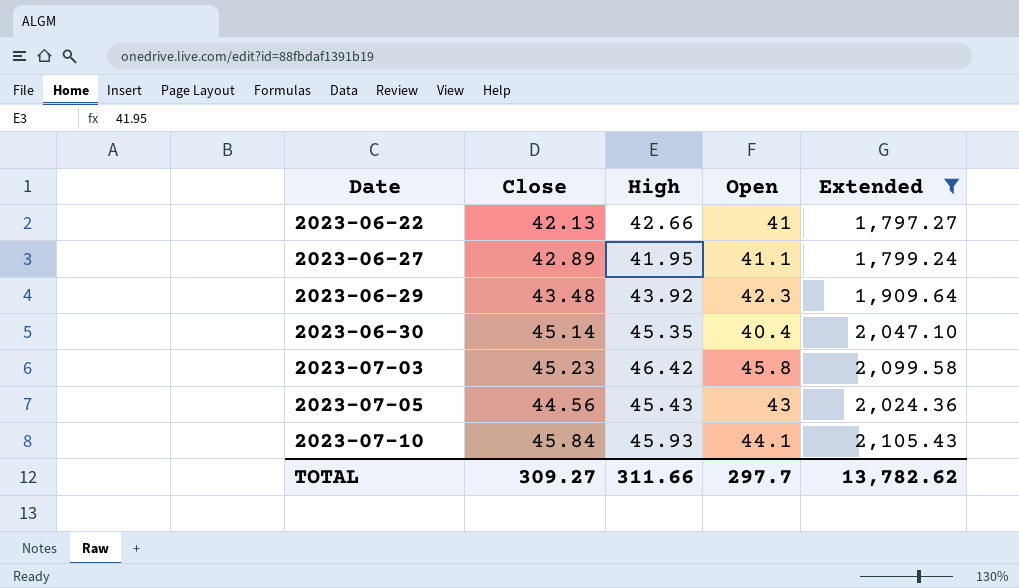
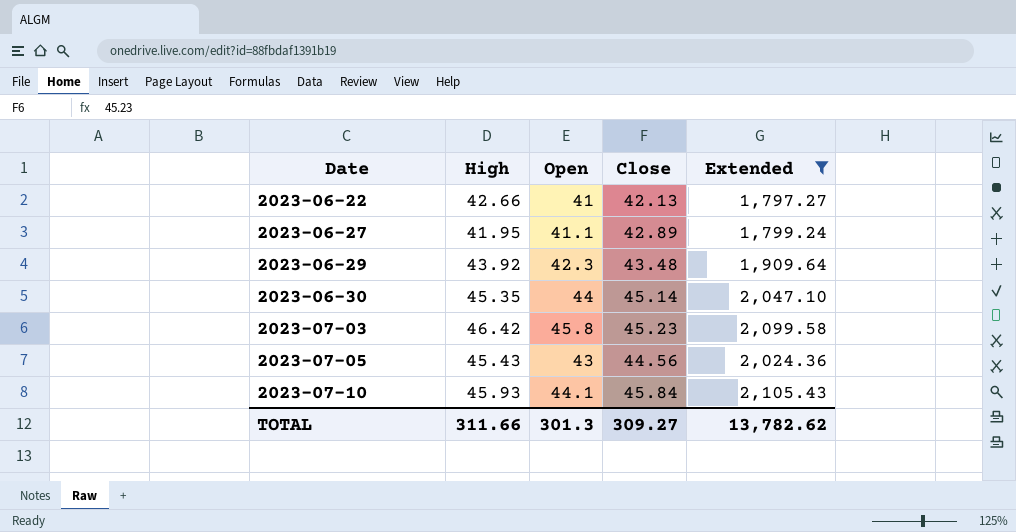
column Close | position: 2 -> 4
2023-06-30 | Open: 40.4 -> 44
TOTAL | Open: 297.7 -> 301.3

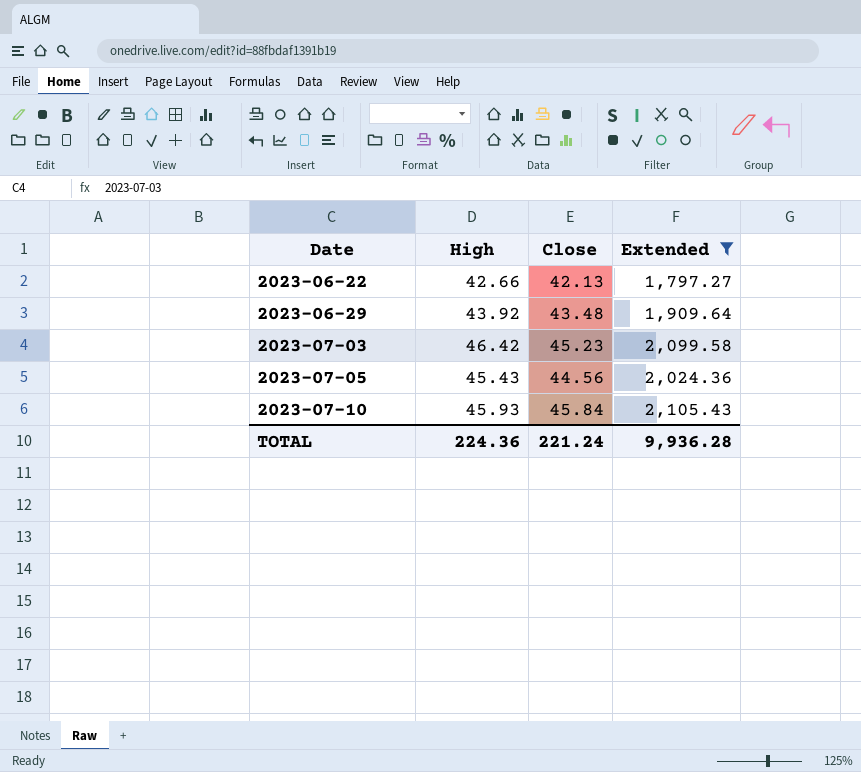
column Open | position: 3 -> none
row 2023-06-27: 41.95 | 41.1 | 42.89 | 1,799.24 -> none
row 2023-06-30: 45.35 | 44 | 45.14 | 2,047.10 -> none
TOTAL | High: 311.66 -> 224.36
TOTAL | Close: 309.27 -> 221.24
TOTAL | Extended: 13,782.62 -> 9,936.28

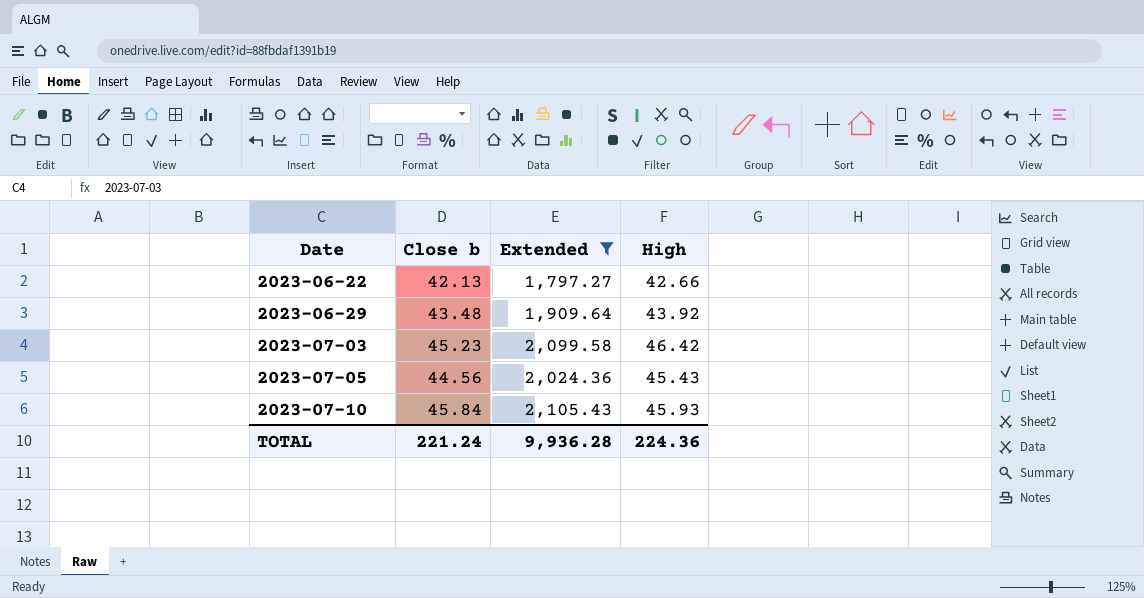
column name: Close -> Close b
column High | position: 2 -> 4

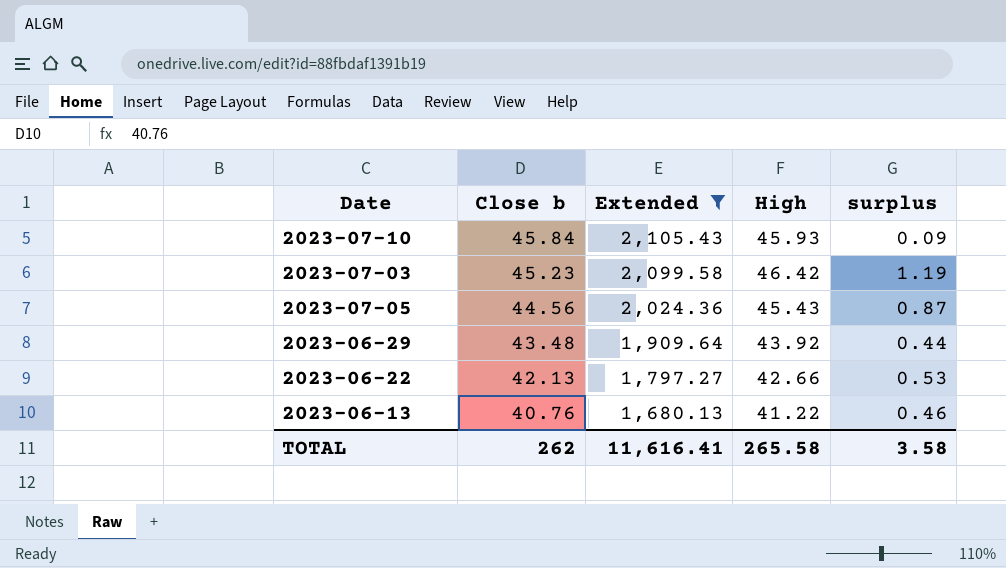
row order: Date ascending -> Close b descending
column surplus | formula: none -> [High] - [Close b]
row 2023-06-13: none -> 40.76 | 1,680.13 | 41.22 | 0.46
TOTAL | Close b: 221.24 -> 262
TOTAL | Extended: 9,936.28 -> 11,616.41
TOTAL | High: 224.36 -> 265.58

